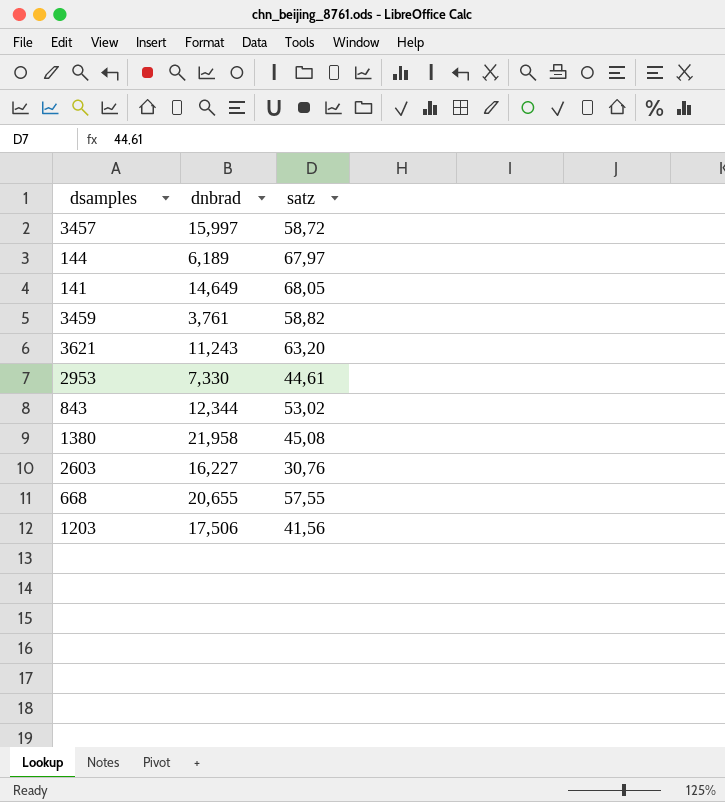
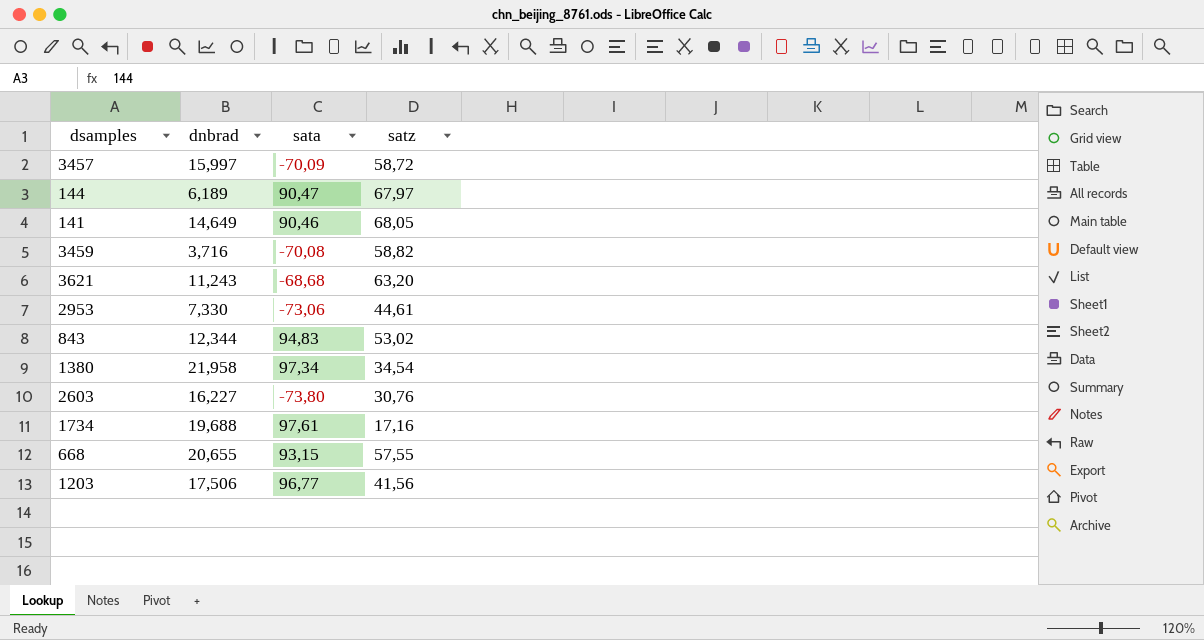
column sata | position: none -> 3
3459 | dnbrad: 3,761 -> 3,716
1380 | satz: 45,08 -> 34,54
row 1734: none -> 19,688 | 97,61 | 17,16

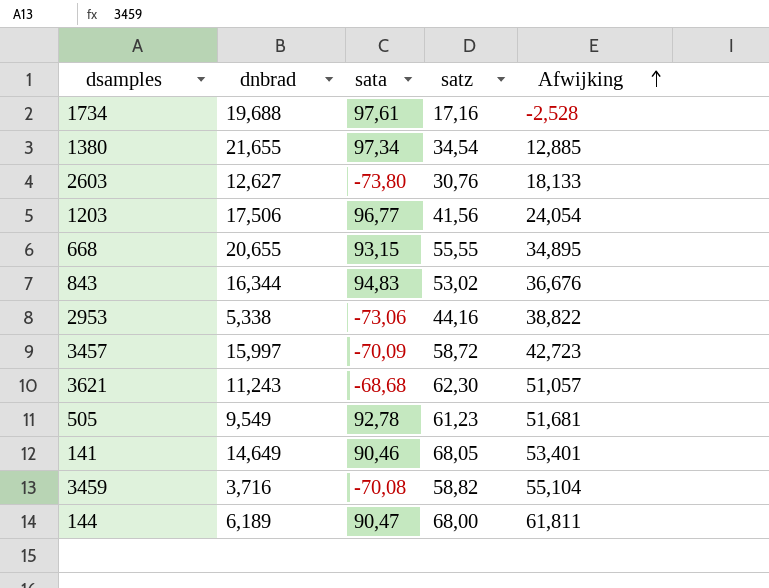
row order: none -> Afwijking ascending
column Afwijking | formula: none -> [satz] - [dnbrad]
1380 | dnbrad: 21,958 -> 21,655
2603 | dnbrad: 16,227 -> 12,627
668 | satz: 57,55 -> 55,55
843 | dnbrad: 12,344 -> 16,344
2953 | dnbrad: 7,330 -> 5,338
2953 | satz: 44,61 -> 44,16
3621 | satz: 63,20 -> 62,30
row 505: none -> 9,549 | 92,78 | 61,23 | 51,681
144 | satz: 67,97 -> 68,00

